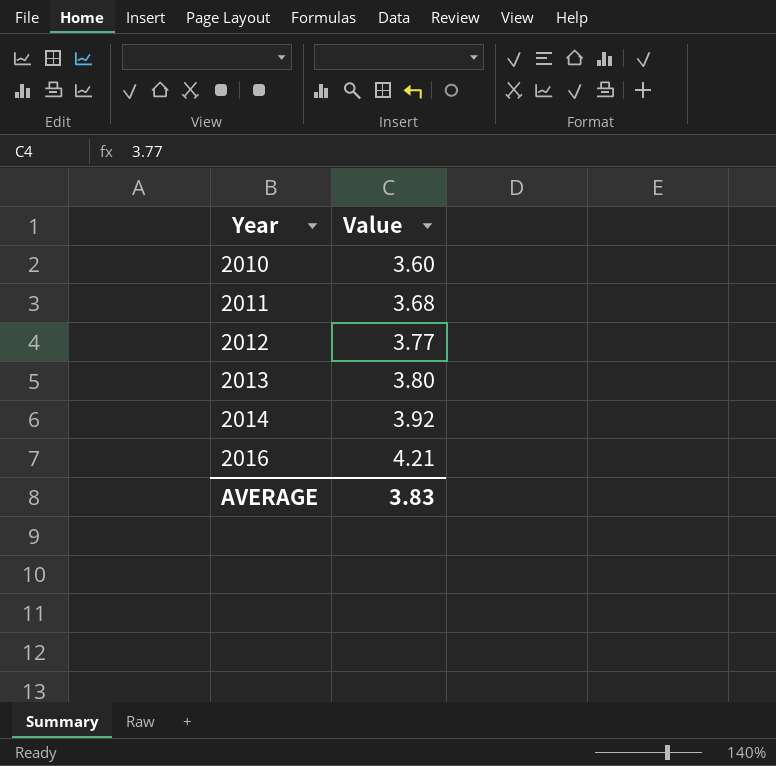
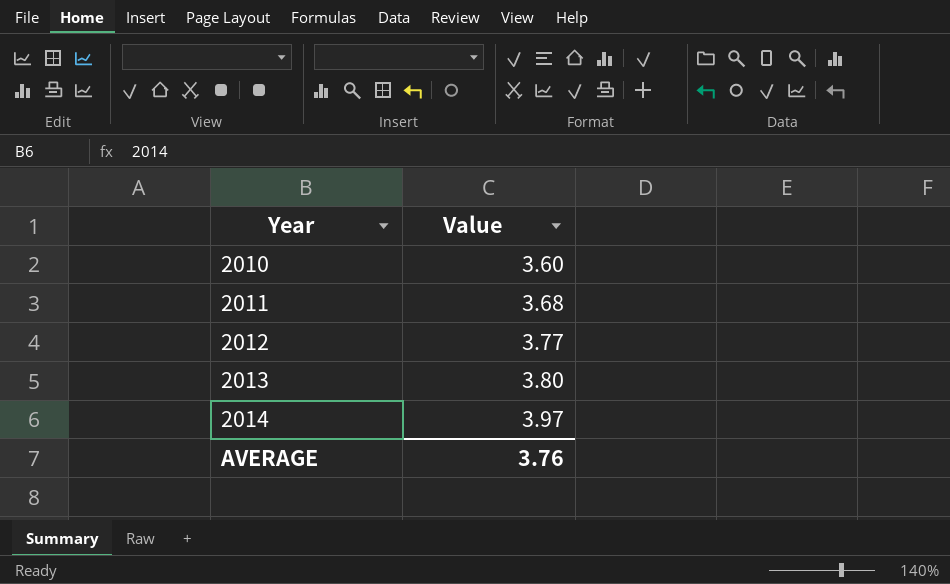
row 2016: 4.21 -> none
2014 | Value: 3.92 -> 3.97
AVERAGE | Value: 3.83 -> 3.76

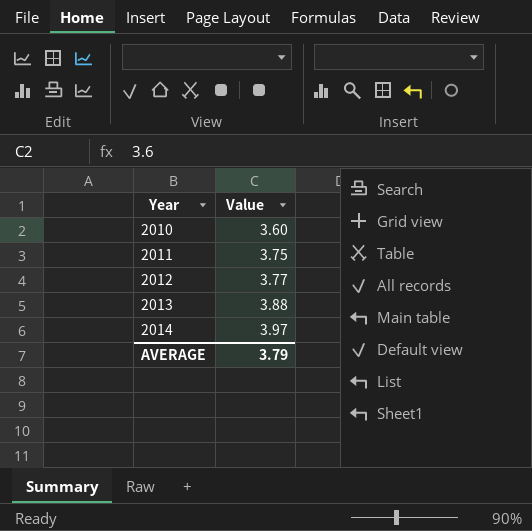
2011 | Value: 3.68 -> 3.75
2013 | Value: 3.80 -> 3.88
AVERAGE | Value: 3.76 -> 3.79

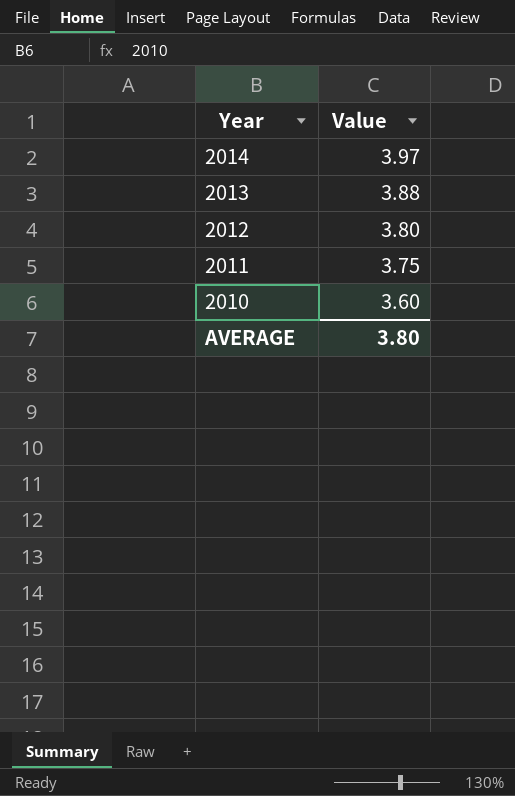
row order: Year ascending -> Year descending
2012 | Value: 3.77 -> 3.80
AVERAGE | Value: 3.79 -> 3.80

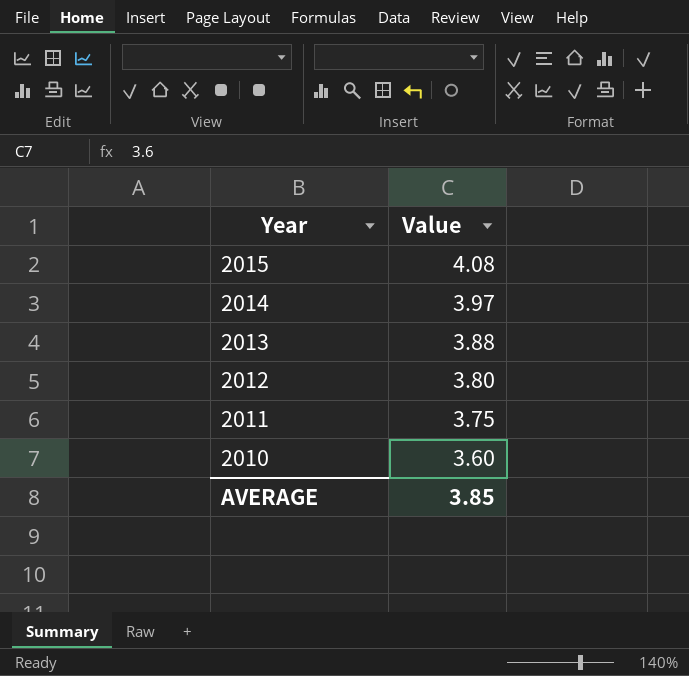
row 2015: none -> 4.08
AVERAGE | Value: 3.80 -> 3.85

